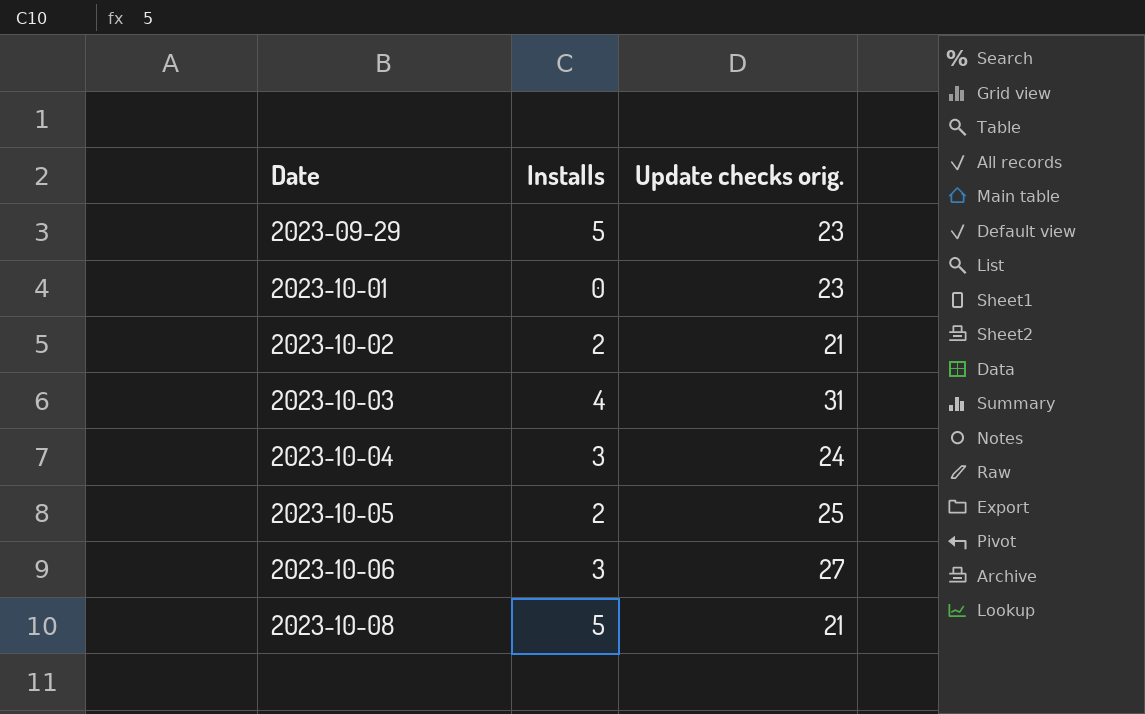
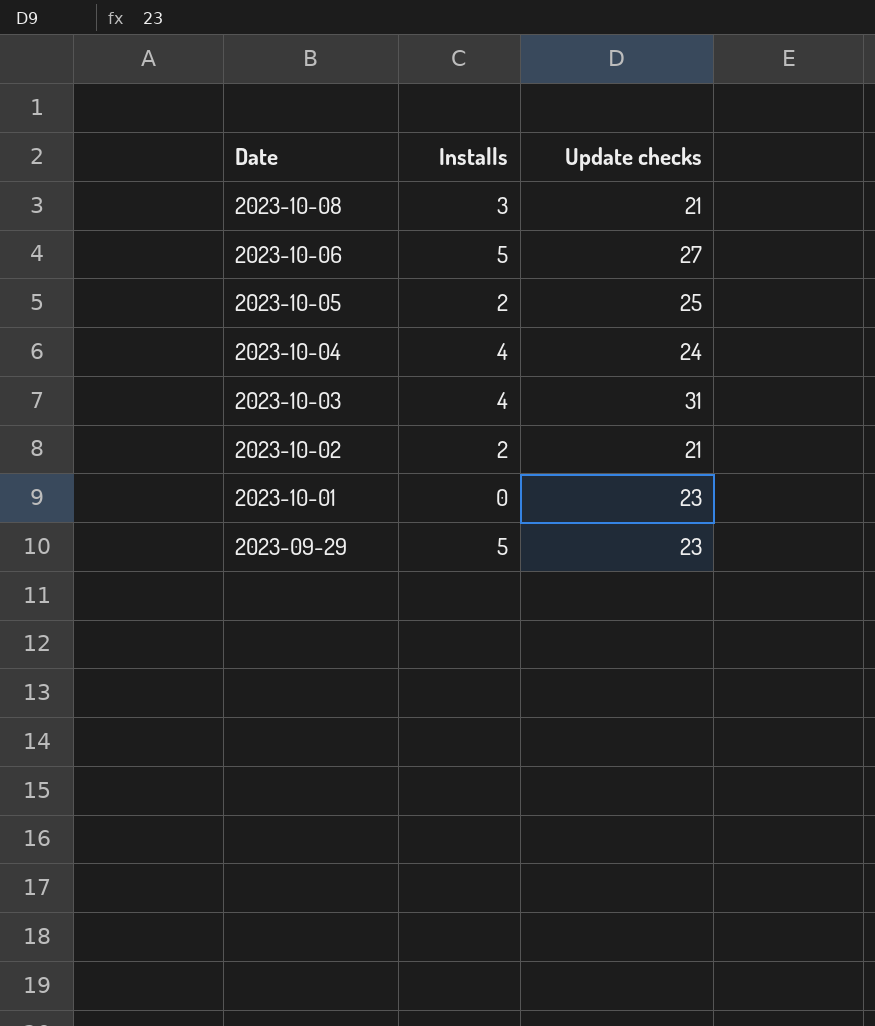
row order: Date ascending -> Date descending
column name: Update checks orig. -> Update checks
2023-10-08 | Installs: 5 -> 3
2023-10-06 | Installs: 3 -> 5
2023-10-04 | Installs: 3 -> 4

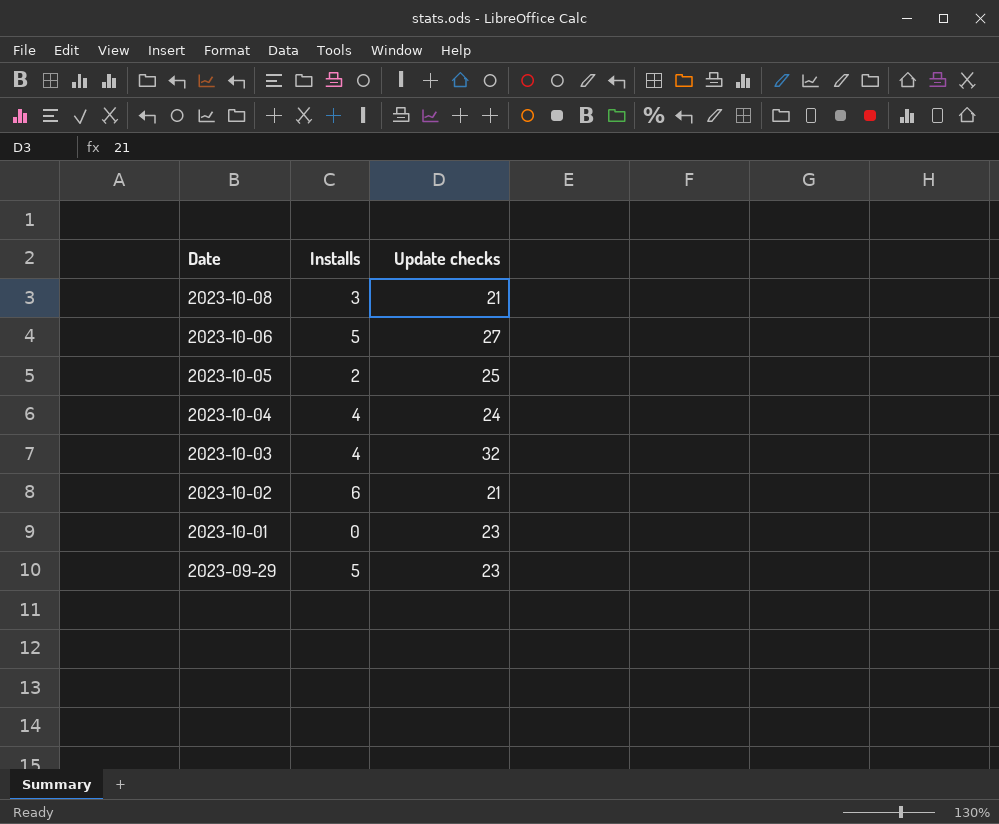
2023-10-03 | Update checks: 31 -> 32
2023-10-02 | Installs: 2 -> 6

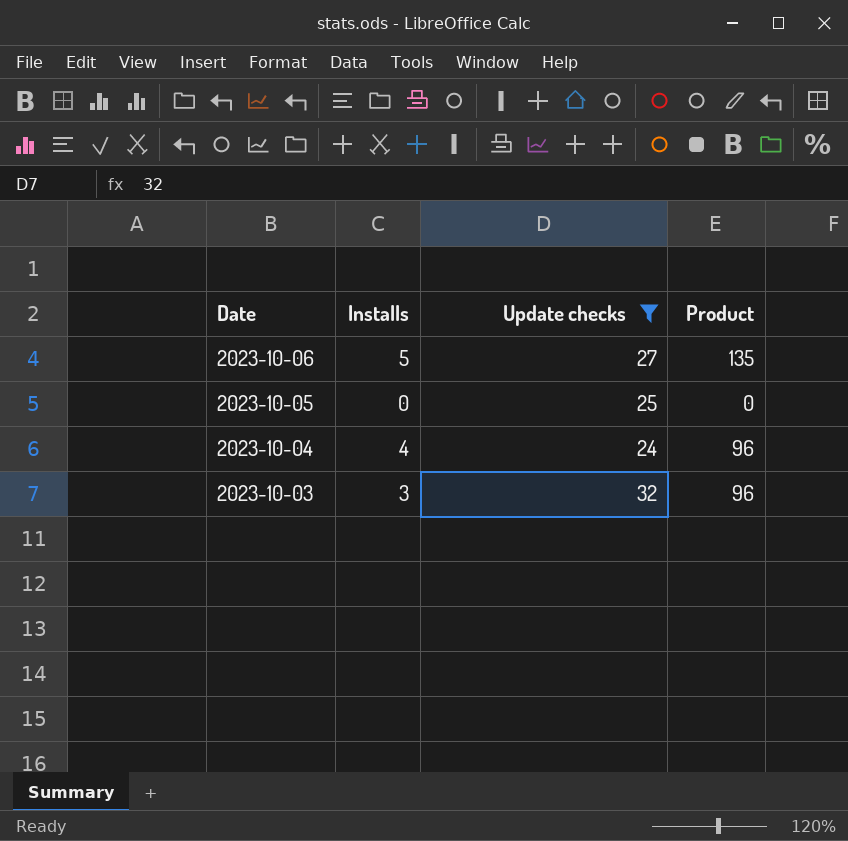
filter: none -> Update checks >= 24
column Product | formula: none -> [Installs] * [Update checks]
2023-10-05 | Installs: 2 -> 0
2023-10-03 | Installs: 4 -> 3

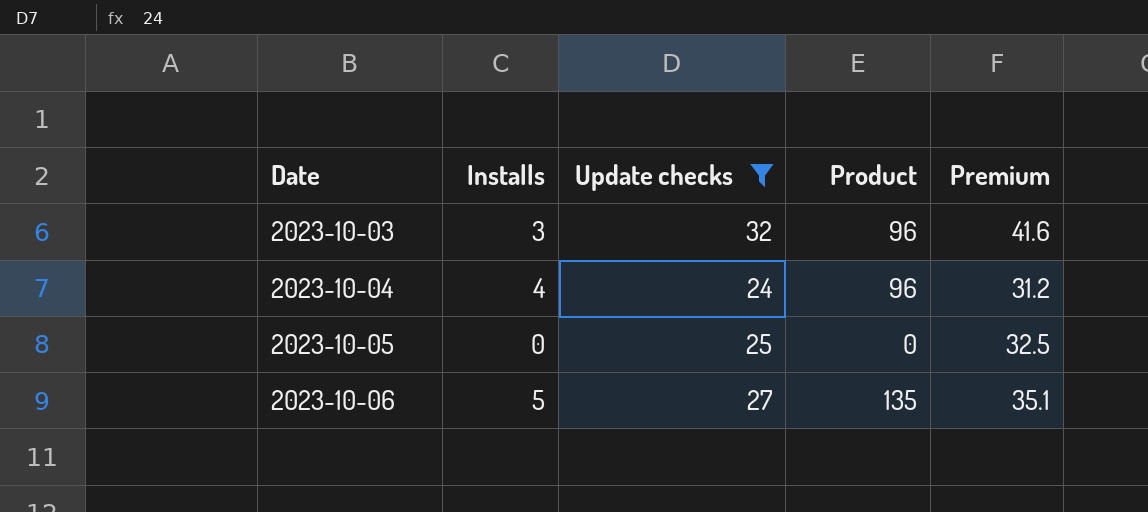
row order: Date descending -> Date ascending
column Premium | formula: none -> [Update checks] * 1.3

